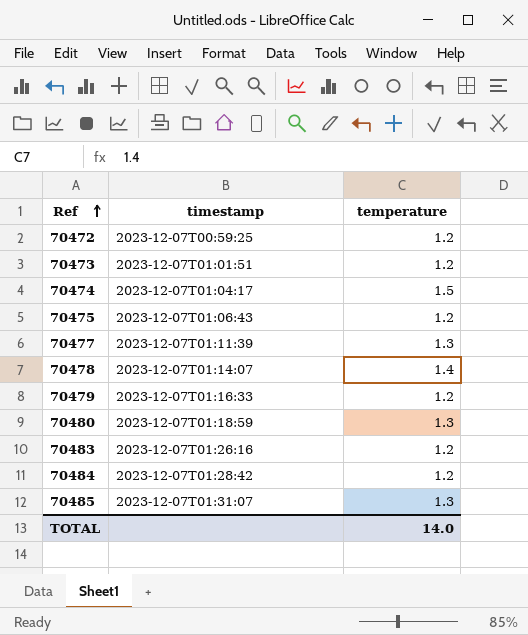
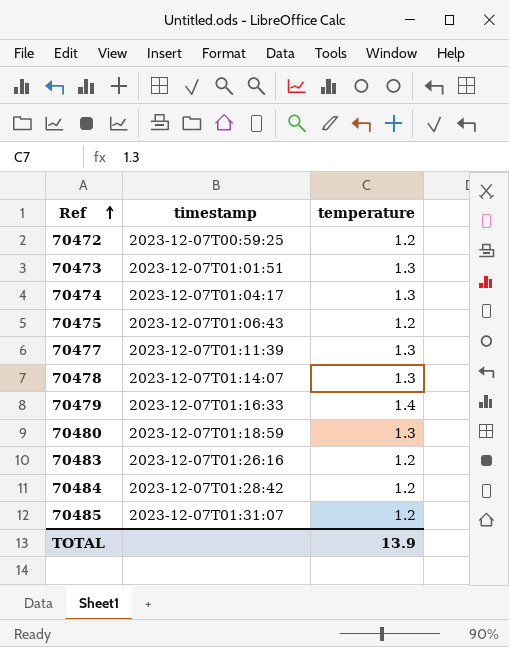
70473 | temperature: 1.2 -> 1.3
70474 | temperature: 1.5 -> 1.3
70478 | temperature: 1.4 -> 1.3
70479 | temperature: 1.2 -> 1.4
70485 | temperature: 1.3 -> 1.2
TOTAL | temperature: 14.0 -> 13.9

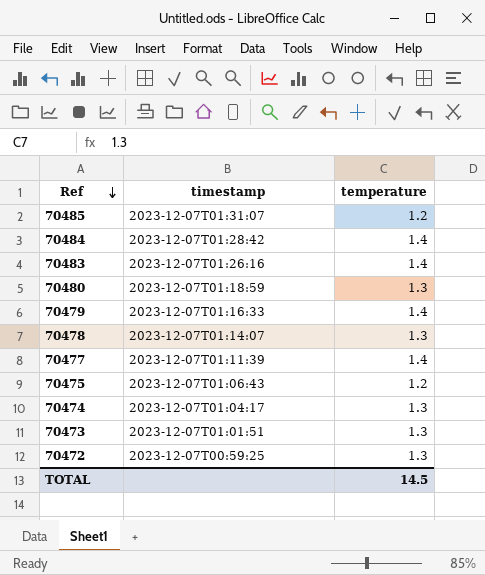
row order: Ref ascending -> Ref descending
70484 | temperature: 1.2 -> 1.4
70483 | temperature: 1.2 -> 1.4
70477 | temperature: 1.3 -> 1.4
70472 | temperature: 1.2 -> 1.3
TOTAL | temperature: 13.9 -> 14.5

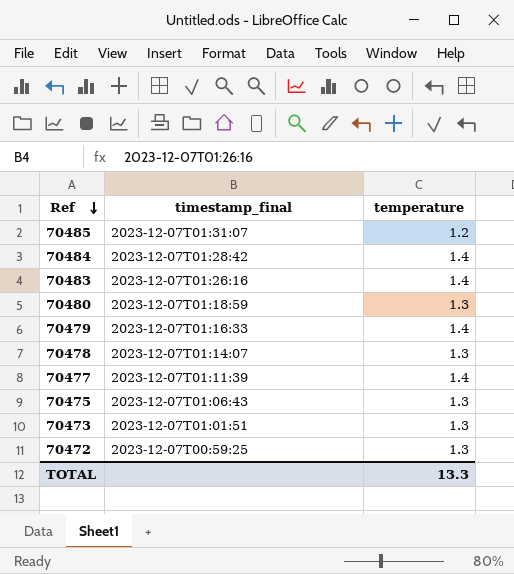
column name: timestamp -> timestamp_final
row 70474: 2023-12-07T01:04:17 | 1.3 -> none
70475 | temperature: 1.2 -> 1.3
TOTAL | temperature: 14.5 -> 13.3

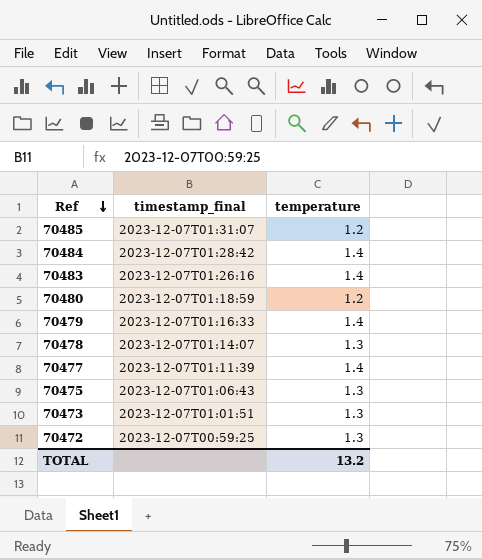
70480 | temperature: 1.3 -> 1.2
TOTAL | temperature: 13.3 -> 13.2

